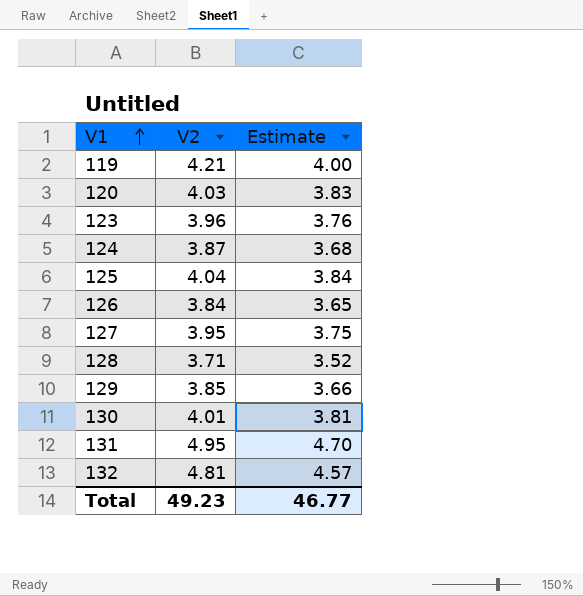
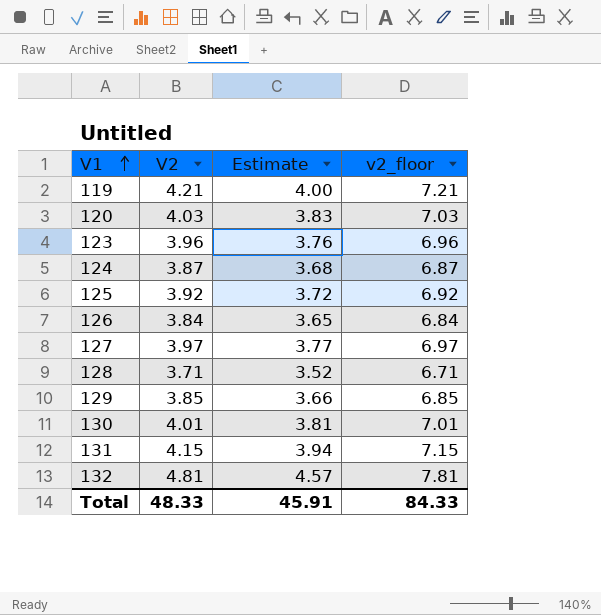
column v2_floor | formula: none -> [V2] + 3
125 | V2: 4.04 -> 3.92
125 | Estimate: 3.84 -> 3.72
127 | V2: 3.95 -> 3.97
127 | Estimate: 3.75 -> 3.77
131 | V2: 4.95 -> 4.15
131 | Estimate: 4.70 -> 3.94
Total | V2: 49.23 -> 48.33
Total | Estimate: 46.77 -> 45.91

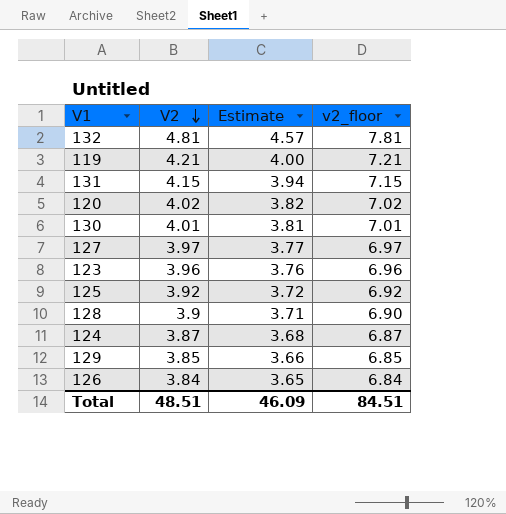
row order: V1 ascending -> V2 descending
120 | V2: 4.03 -> 4.02
120 | Estimate: 3.83 -> 3.82
120 | v2_floor: 7.03 -> 7.02
128 | V2: 3.71 -> 3.9
128 | Estimate: 3.52 -> 3.71
128 | v2_floor: 6.71 -> 6.90
Total | V2: 48.33 -> 48.51
Total | Estimate: 45.91 -> 46.09
Total | v2_floor: 84.33 -> 84.51

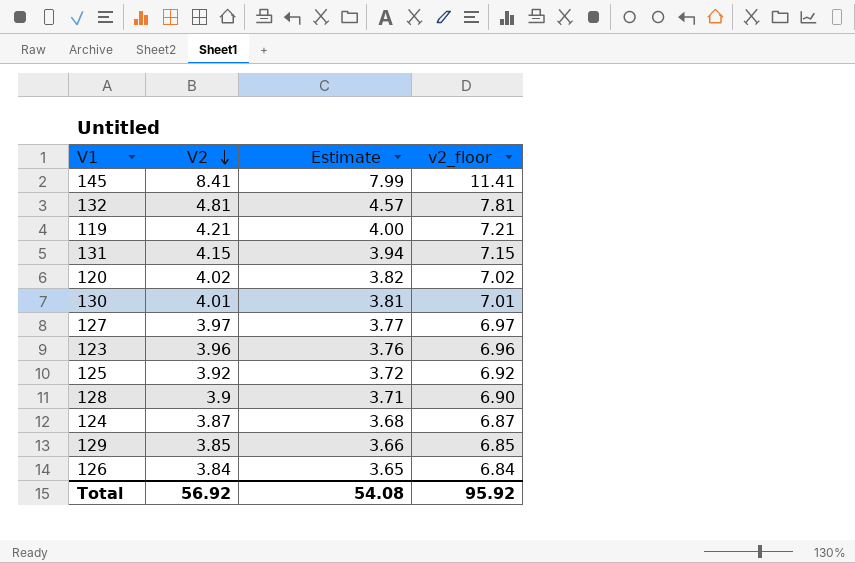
row 145: none -> 8.41 | 7.99 | 11.41
Total | V2: 48.51 -> 56.92
Total | Estimate: 46.09 -> 54.08
Total | v2_floor: 84.51 -> 95.92

